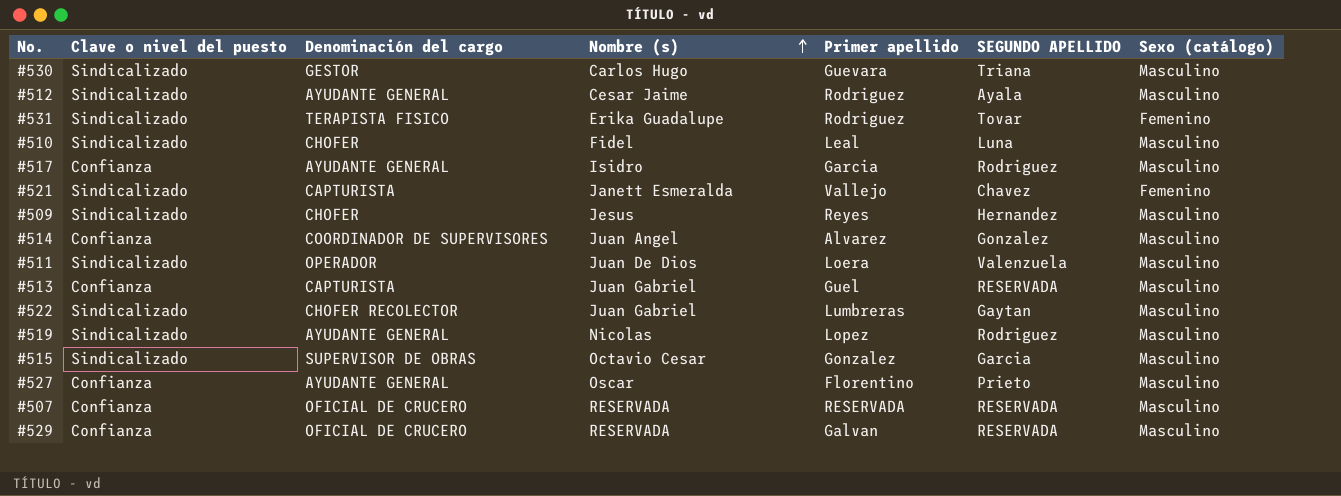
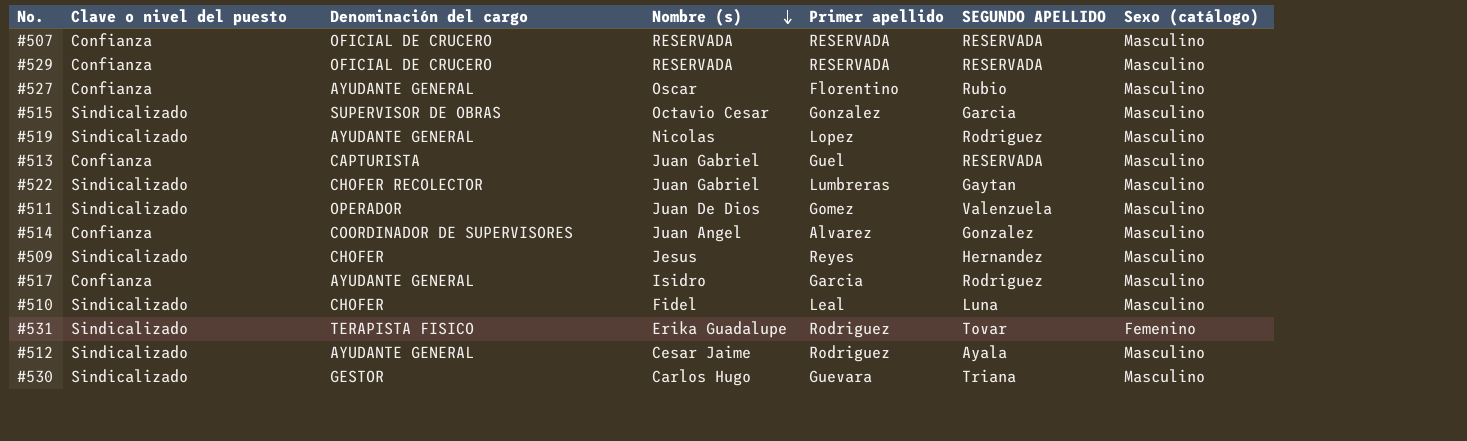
row order: Nombre (s) ascending -> Nombre (s) descending
row #521: Sindicalizado | CAPTURISTA | Janett Esmeralda | Vallejo | Chavez | Femenino -> none
#529 | Primer apellido: Galvan -> RESERVADA
#527 | SEGUNDO APELLIDO: Prieto -> Rubio
#511 | Primer apellido: Loera -> Gomez

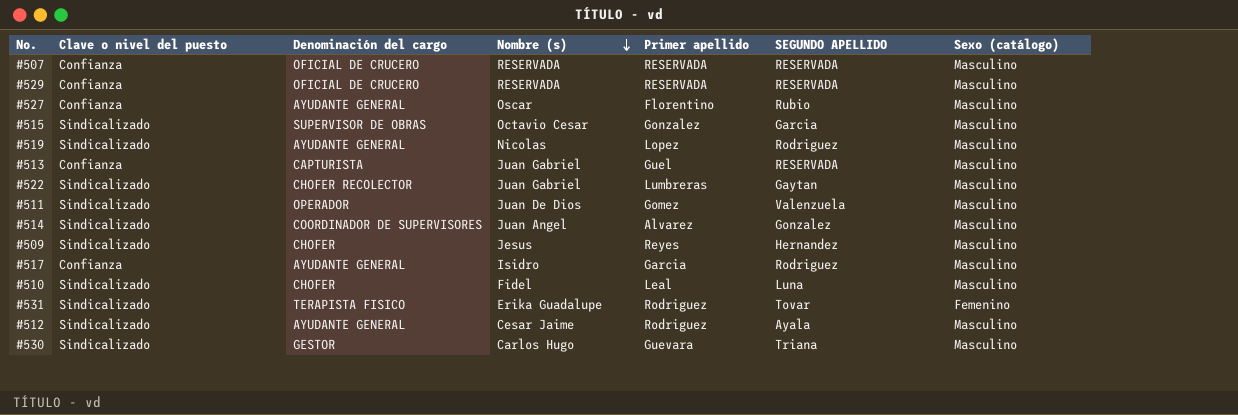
#514 | Clave o nivel del puesto: Confianza -> Sindicalizado

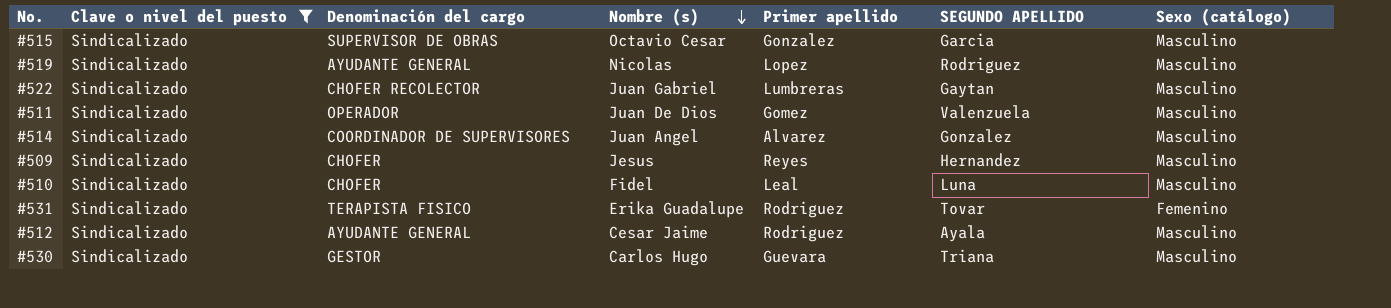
filter: none -> Clave o nivel del puesto = Sindicalizado

